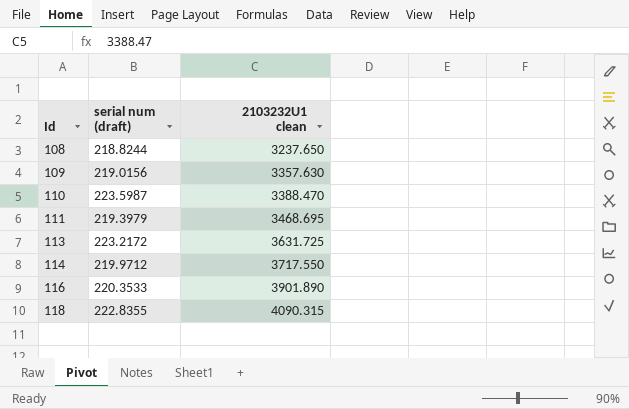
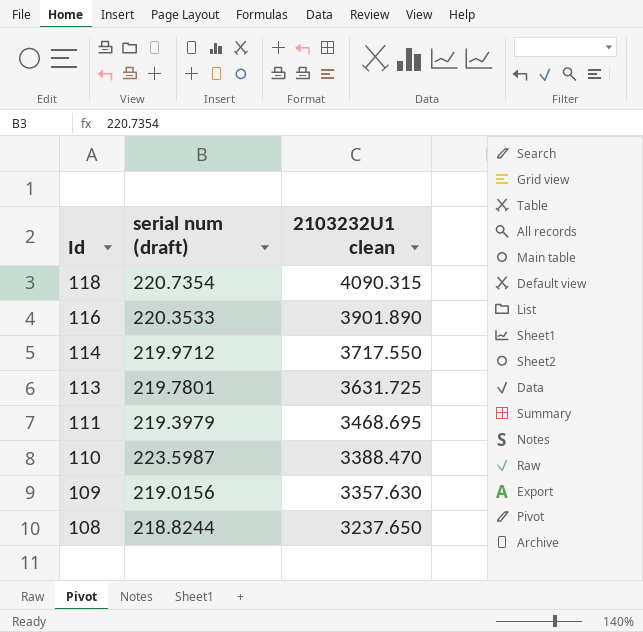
row order: Id ascending -> Id descending
118 | serial num (draft): 222.8355 -> 220.7354
113 | serial num (draft): 223.2172 -> 219.7801

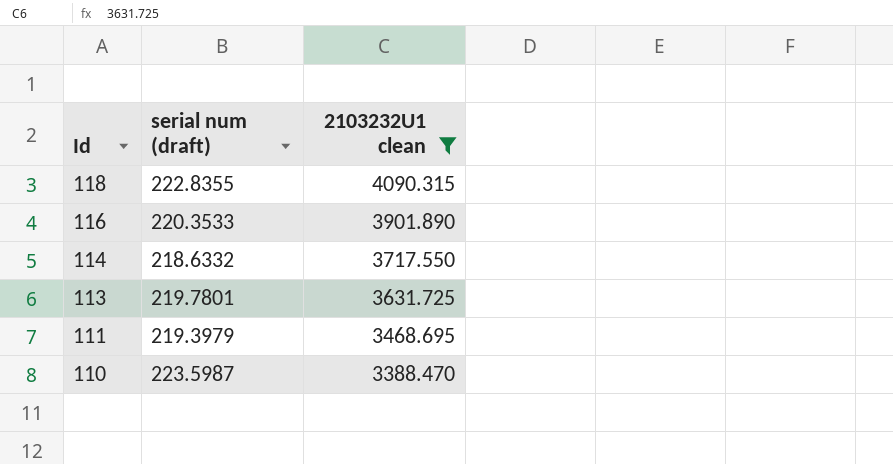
filter: none -> 2103232U1 clean >= 3388.470
118 | serial num (draft): 220.7354 -> 222.8355
114 | serial num (draft): 219.9712 -> 218.6332

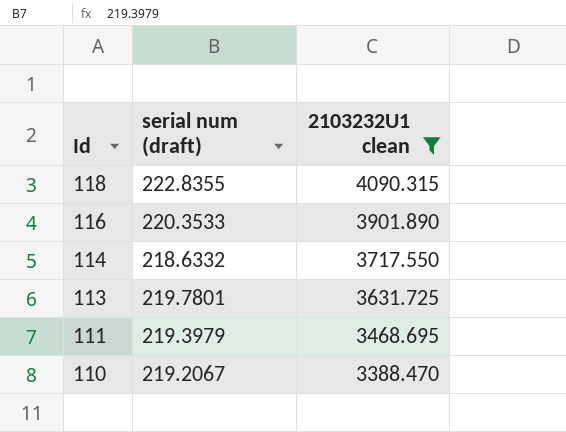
110 | serial num (draft): 223.5987 -> 219.2067

